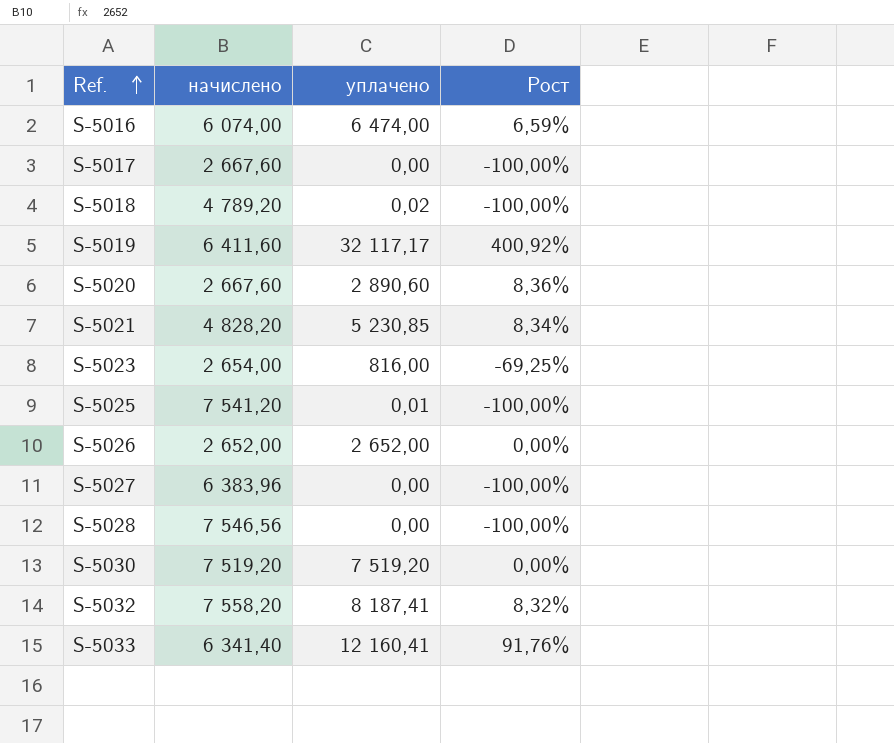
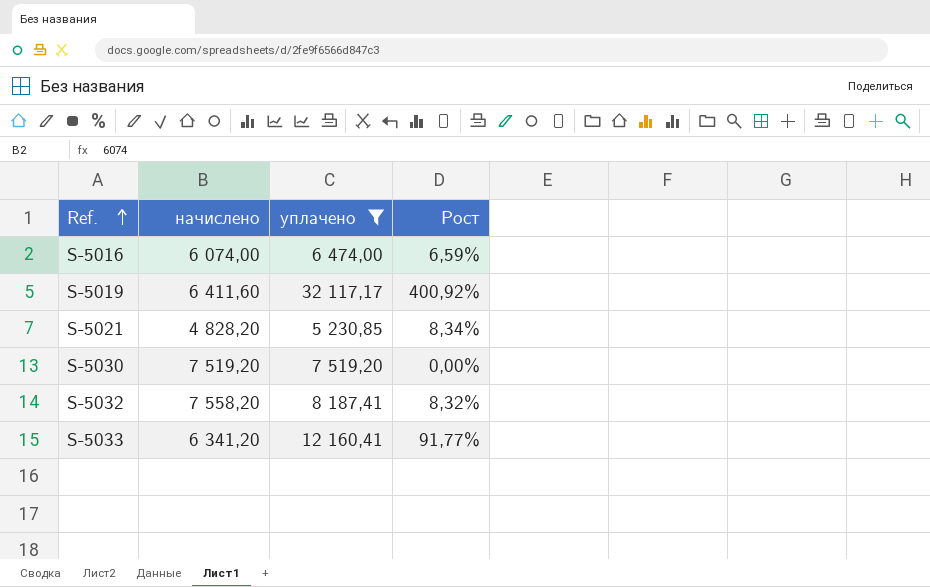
filter: none -> уплачено >= 5 230,85
S-5033 | начислено: 6 341,40 -> 6 341,20
S-5033 | Рост: 91,76% -> 91,77%

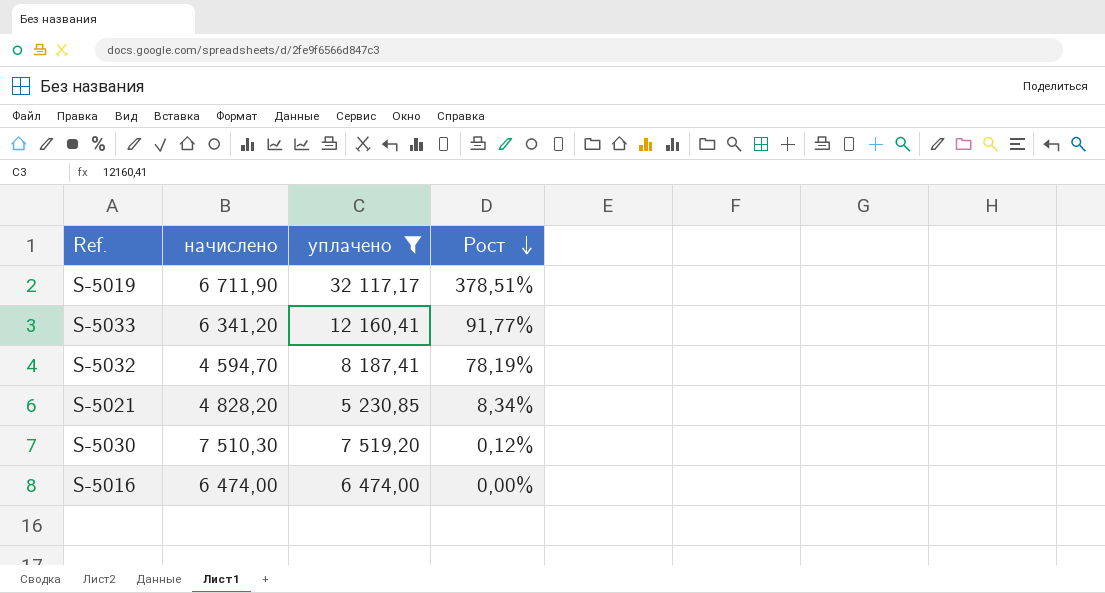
row order: Ref. ascending -> Рост descending
S-5019 | начислено: 6 411,60 -> 6 711,90
S-5019 | Рост: 400,92% -> 378,51%
S-5032 | начислено: 7 558,20 -> 4 594,70
S-5032 | Рост: 8,32% -> 78,19%
S-5030 | начислено: 7 519,20 -> 7 510,30
S-5030 | Рост: 0,00% -> 0,12%
S-5016 | начислено: 6 074,00 -> 6 474,00
S-5016 | Рост: 6,59% -> 0,00%

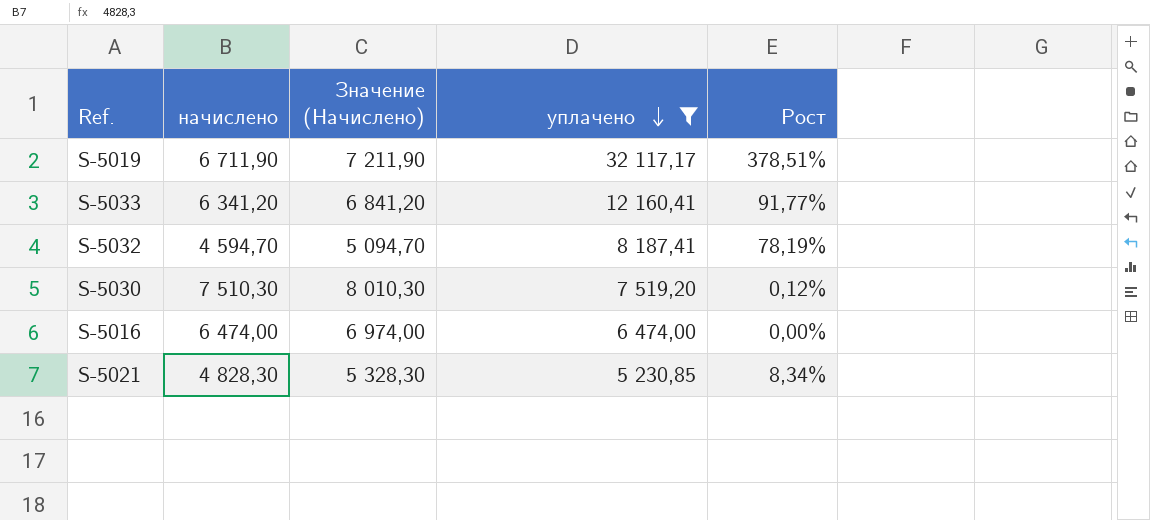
row order: Рост descending -> уплачено descending
column Значение (Начислено) | formula: none -> [начислено] + 500
S-5021 | начислено: 4 828,20 -> 4 828,30

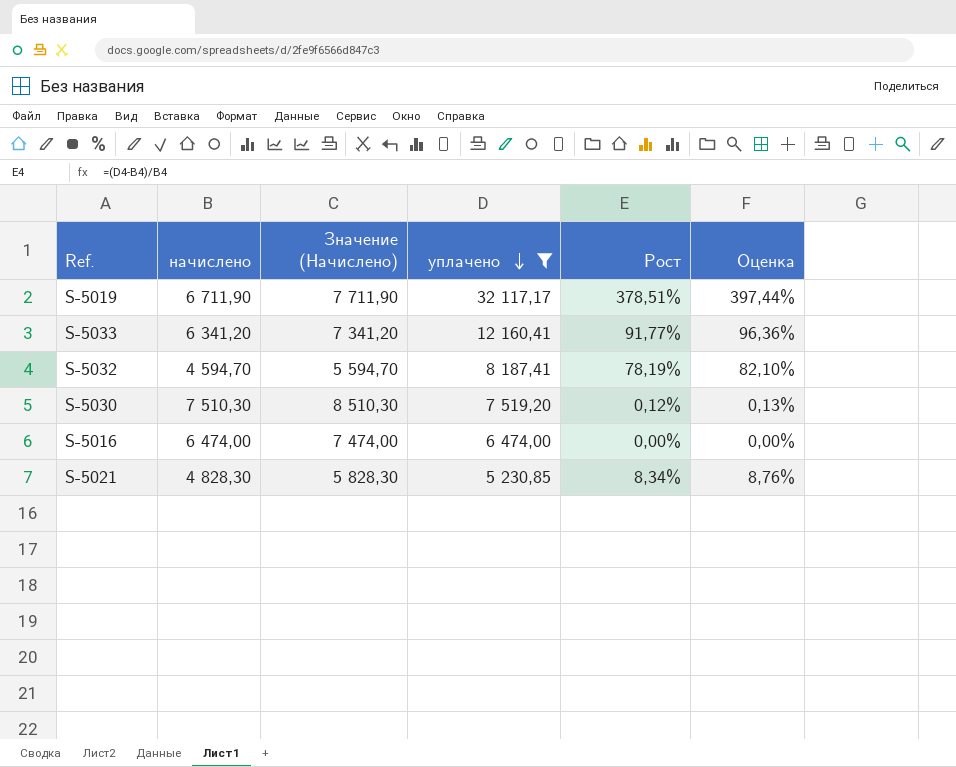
column Значение (Начислено) | formula: [начислено] + 500 -> [начислено] + 1000
column Оценка | formula: none -> [Рост] * 1,05

